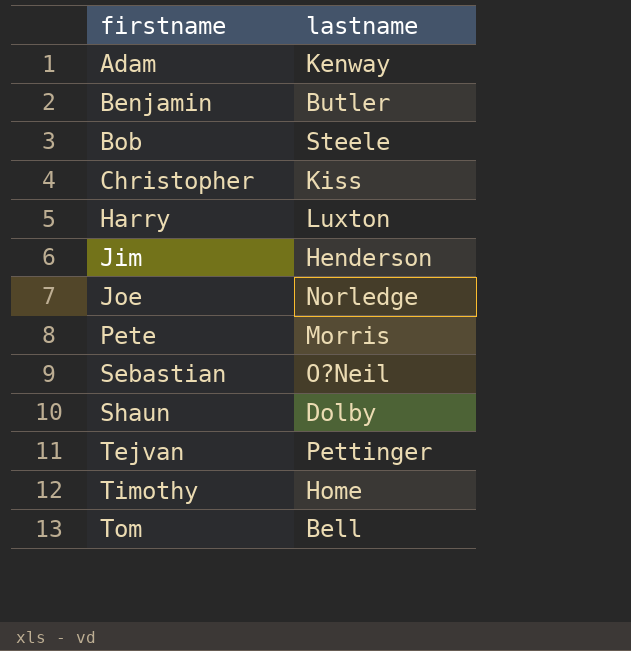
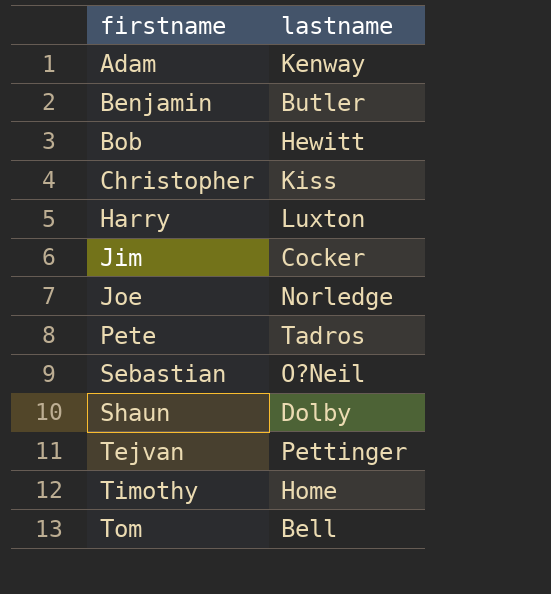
Bob | lastname: Steele -> Hewitt
Jim | lastname: Henderson -> Cocker
Pete | lastname: Morris -> Tadros

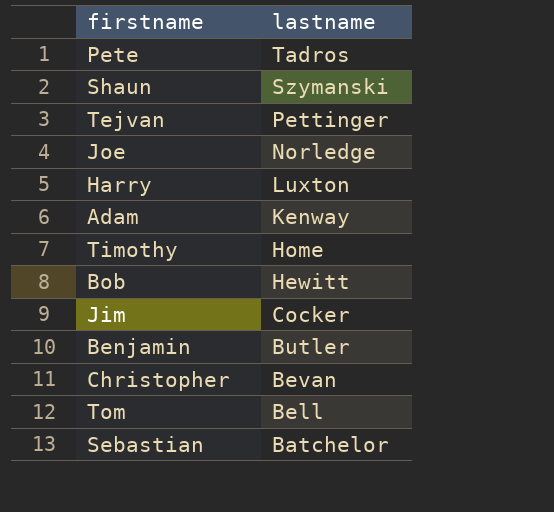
row order: firstname ascending -> lastname descending
Shaun | lastname: Dolby -> Szymanski
Christopher | lastname: Kiss -> Bevan
Sebastian | lastname: O?Neil -> Batchelor

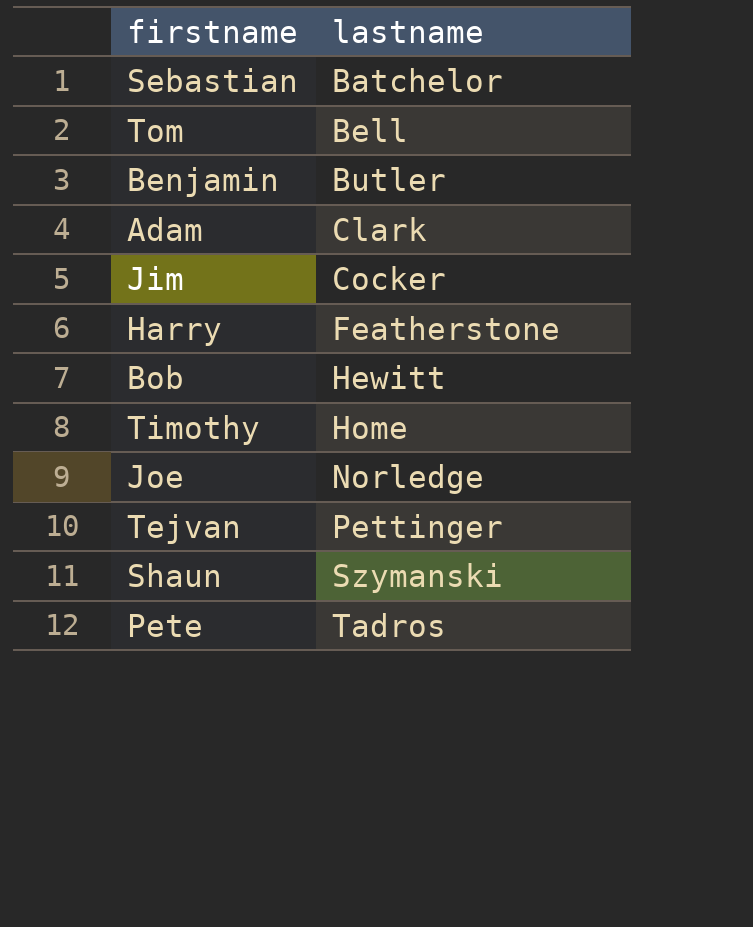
row order: lastname descending -> lastname ascending
row Christopher: Bevan -> none
Adam | lastname: Kenway -> Clark
Harry | lastname: Luxton -> Featherstone

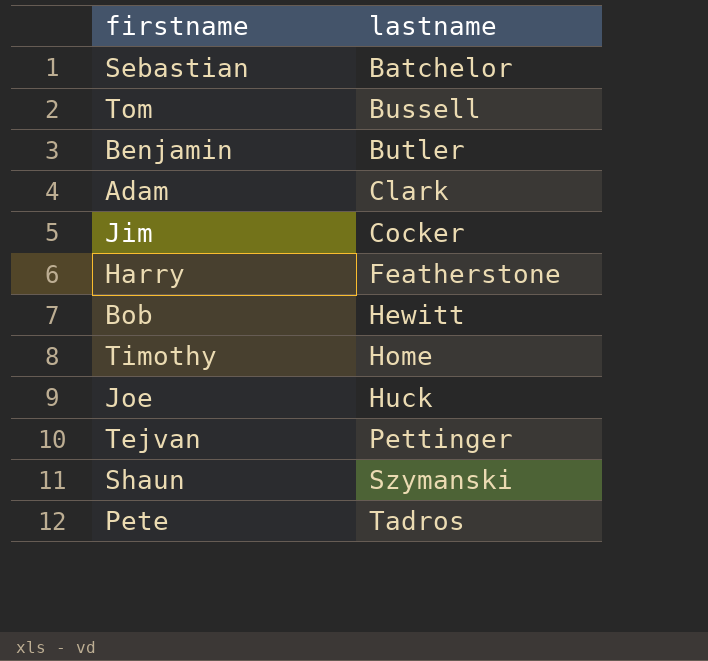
Tom | lastname: Bell -> Bussell
Joe | lastname: Norledge -> Huck

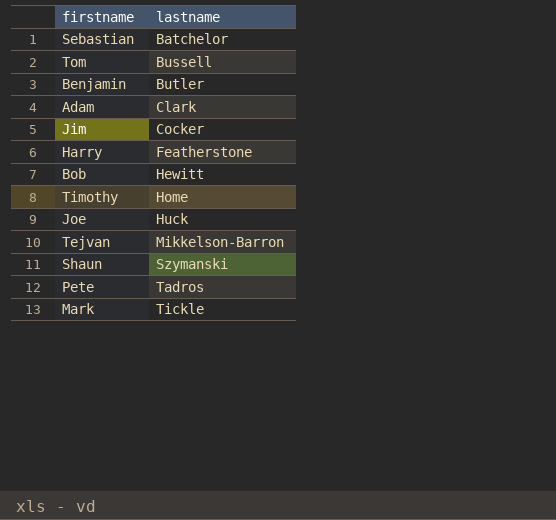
Tejvan | lastname: Pettinger -> Mikkelson-Barron
row Mark: none -> Tickle

